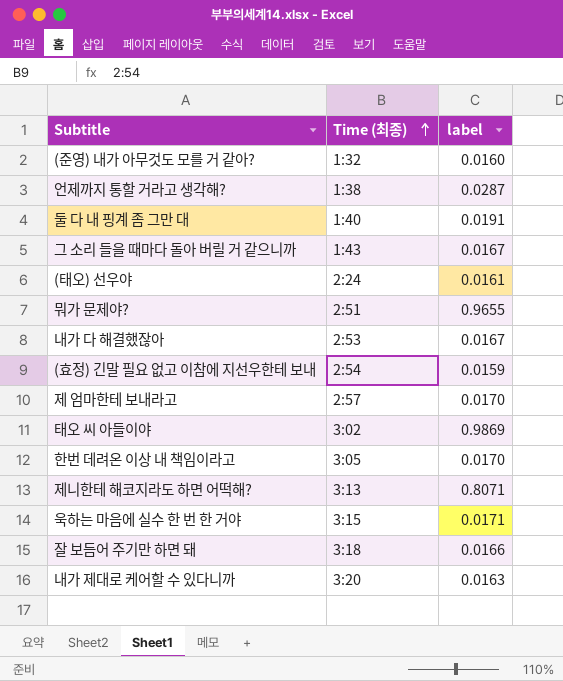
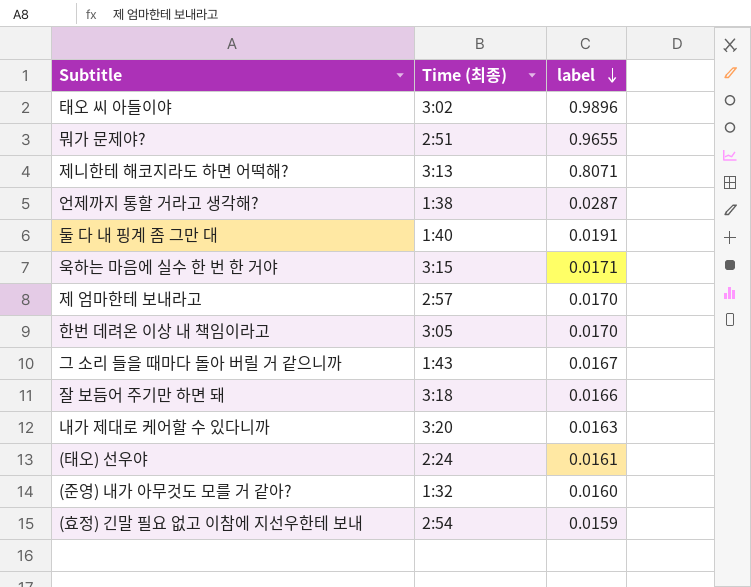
row order: Time (최종) ascending -> label descending
row 내가 다 해결했잖아: 2:53 | 0.0167 -> none
태오 씨 아들이야 | label: 0.9869 -> 0.9896

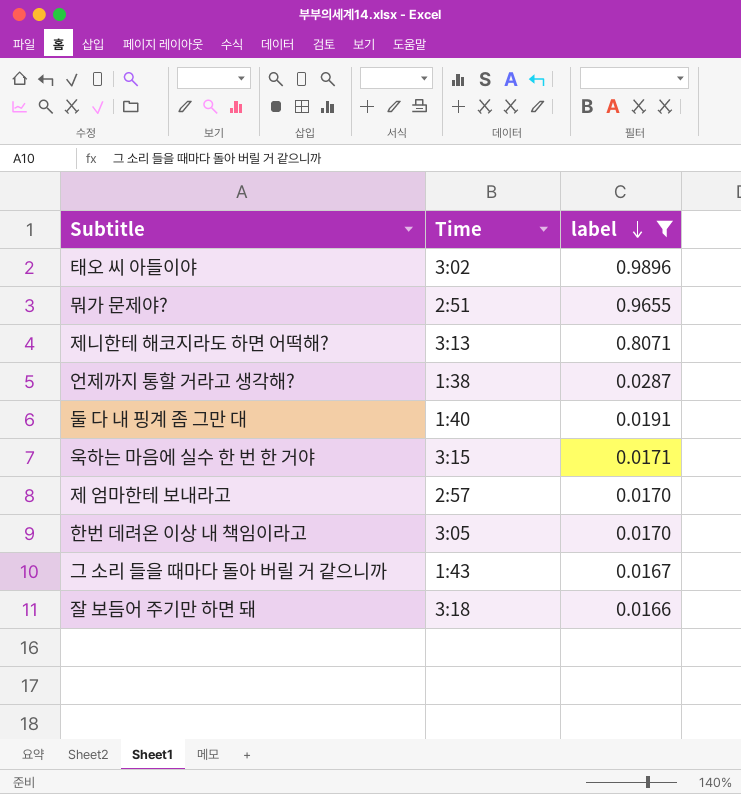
filter: none -> label >= 0.0166
column name: Time (최종) -> Time

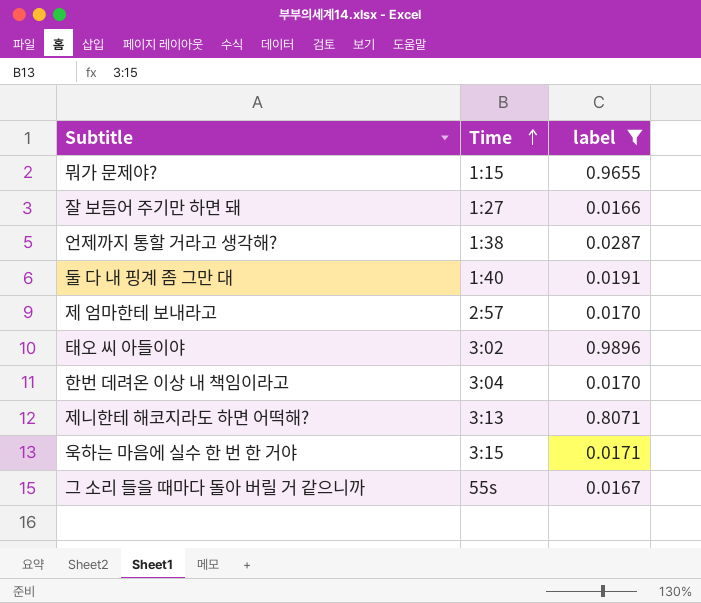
row order: label descending -> Time ascending
뭐가 문제야? | Time: 2:51 -> 1:15
잘 보듬어 주기만 하면 돼 | Time: 3:18 -> 1:27
한번 데려온 이상 내 책임이라고 | Time: 3:05 -> 3:04
그 소리 들을 때마다 돌아 버릴 거 같으니까 | Time: 1:43 -> 55s

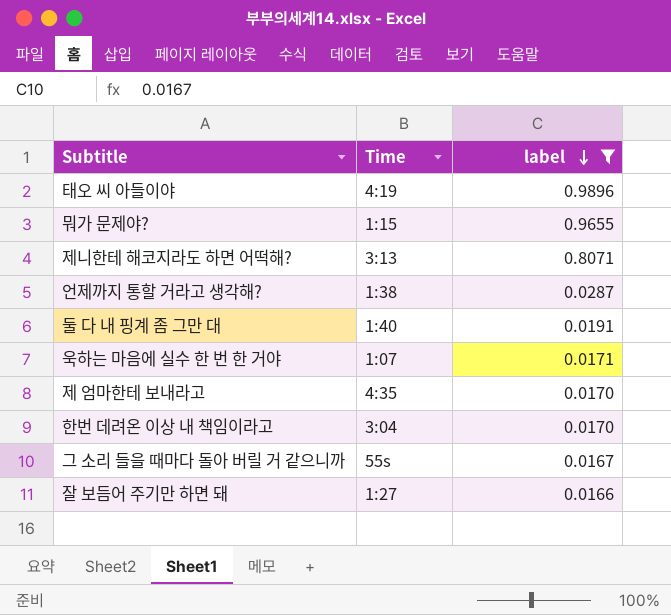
row order: Time ascending -> label descending
태오 씨 아들이야 | Time: 3:02 -> 4:19
욱하는 마음에 실수 한 번 한 거야 | Time: 3:15 -> 1:07
제 엄마한테 보내라고 | Time: 2:57 -> 4:35

